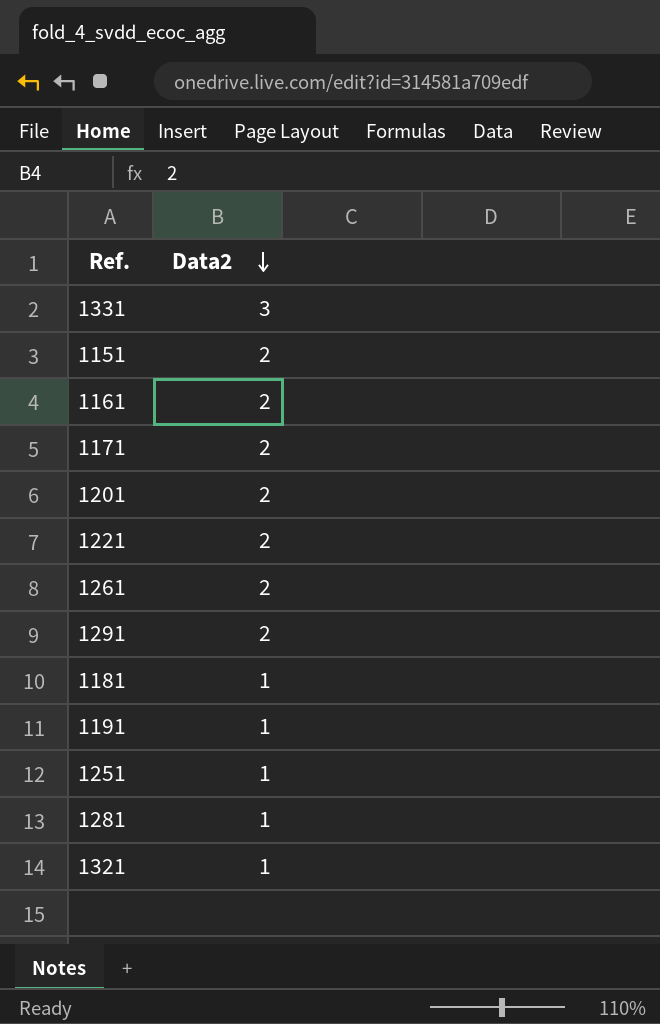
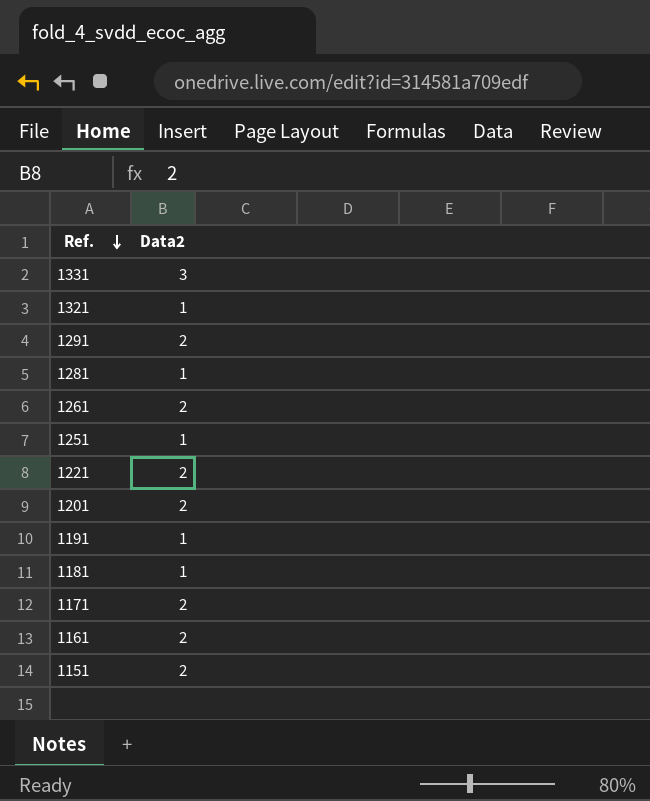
row order: Data2 descending -> Ref. descending

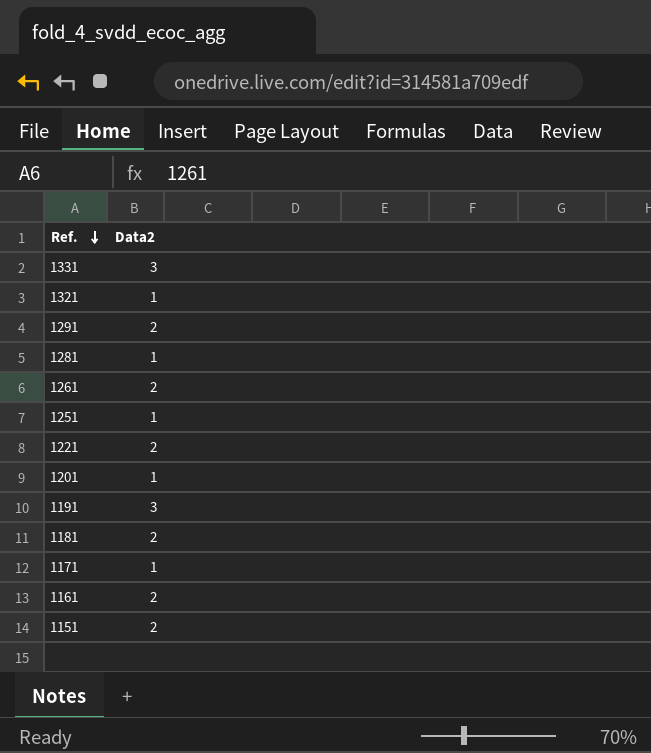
1201 | Data2: 2 -> 1
1191 | Data2: 1 -> 3
1181 | Data2: 1 -> 2
1171 | Data2: 2 -> 1

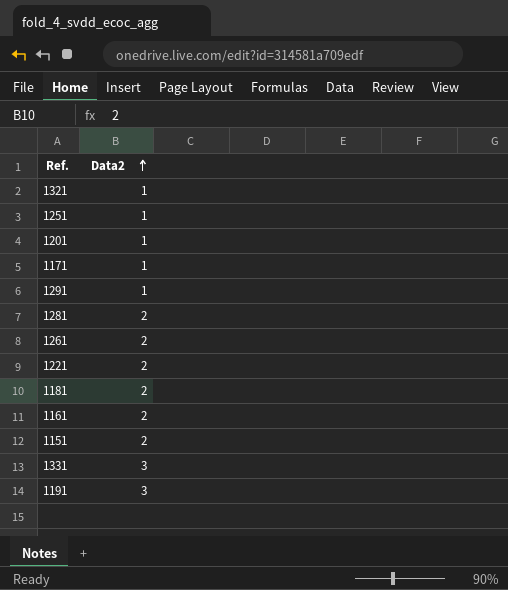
row order: Ref. descending -> Data2 ascending
1291 | Data2: 2 -> 1
1281 | Data2: 1 -> 2

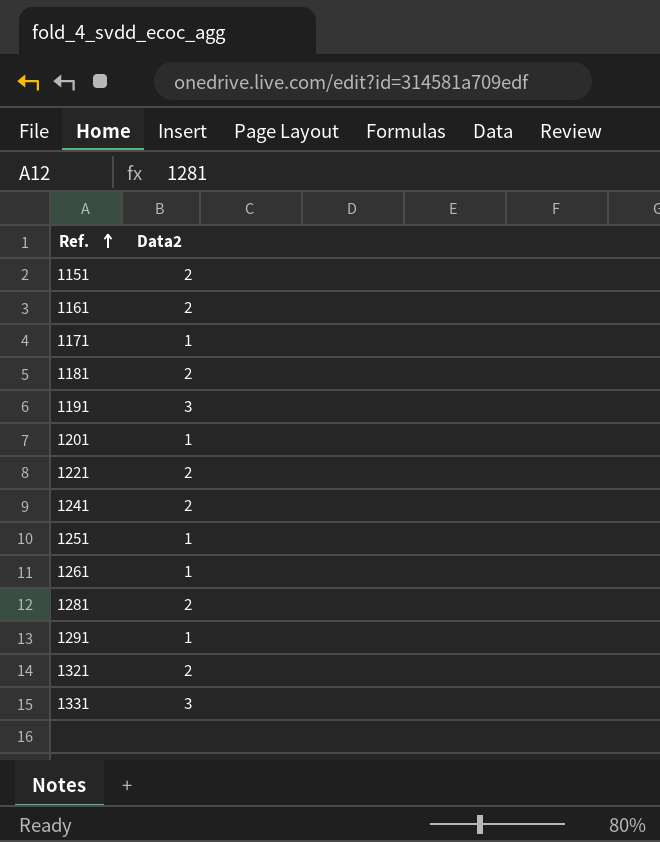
row order: Data2 ascending -> Ref. ascending
row 1241: none -> 2
1261 | Data2: 2 -> 1
1321 | Data2: 1 -> 2

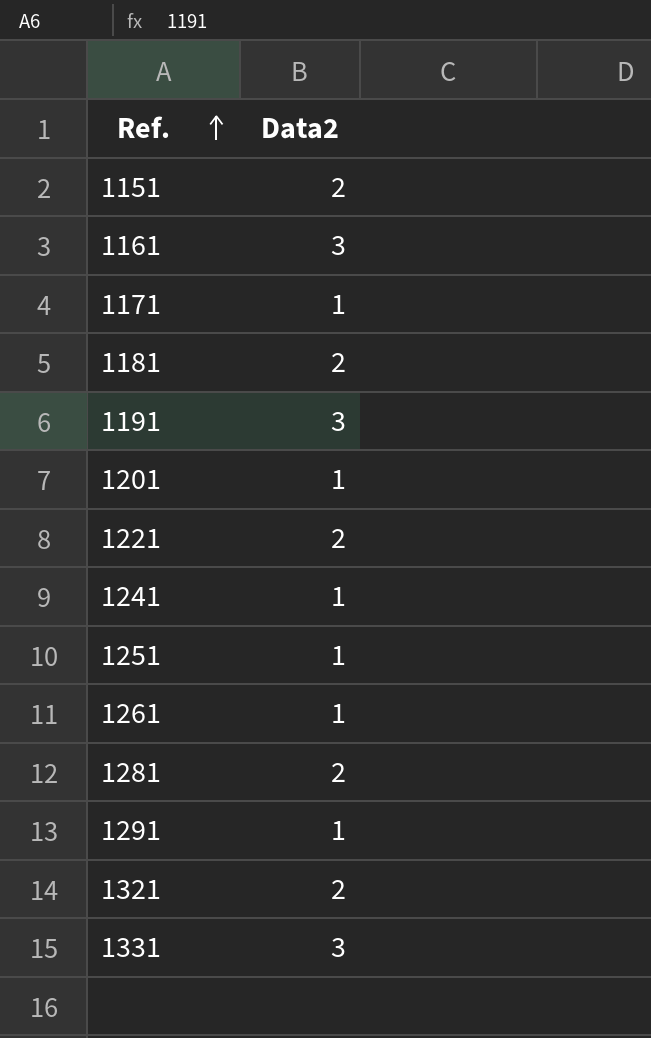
1161 | Data2: 2 -> 3
1241 | Data2: 2 -> 1

